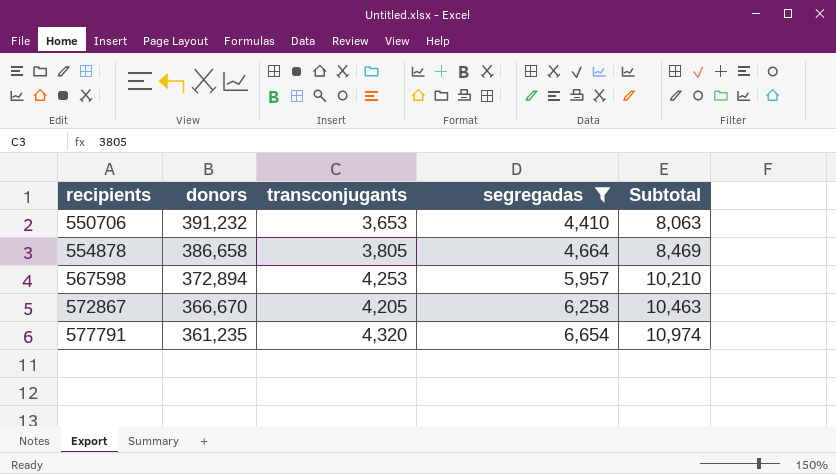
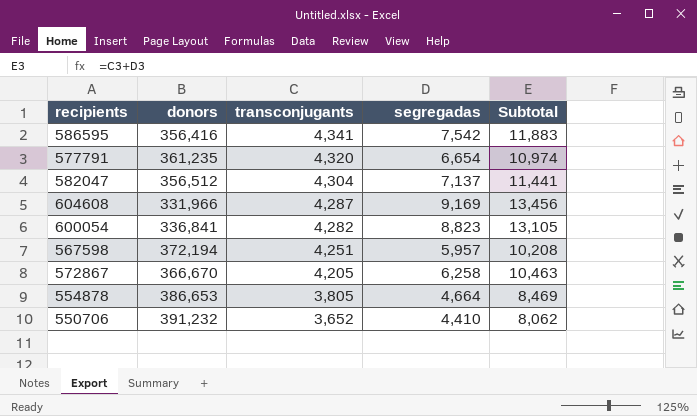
filter: segregadas <= 6,654 -> none
row order: recipients ascending -> transconjugants descending
567598 | donors: 372,894 -> 372,194
567598 | transconjugants: 4,253 -> 4,251
567598 | Subtotal: 10,210 -> 10,208
554878 | donors: 386,658 -> 386,653
550706 | transconjugants: 3,653 -> 3,652
550706 | Subtotal: 8,063 -> 8,062

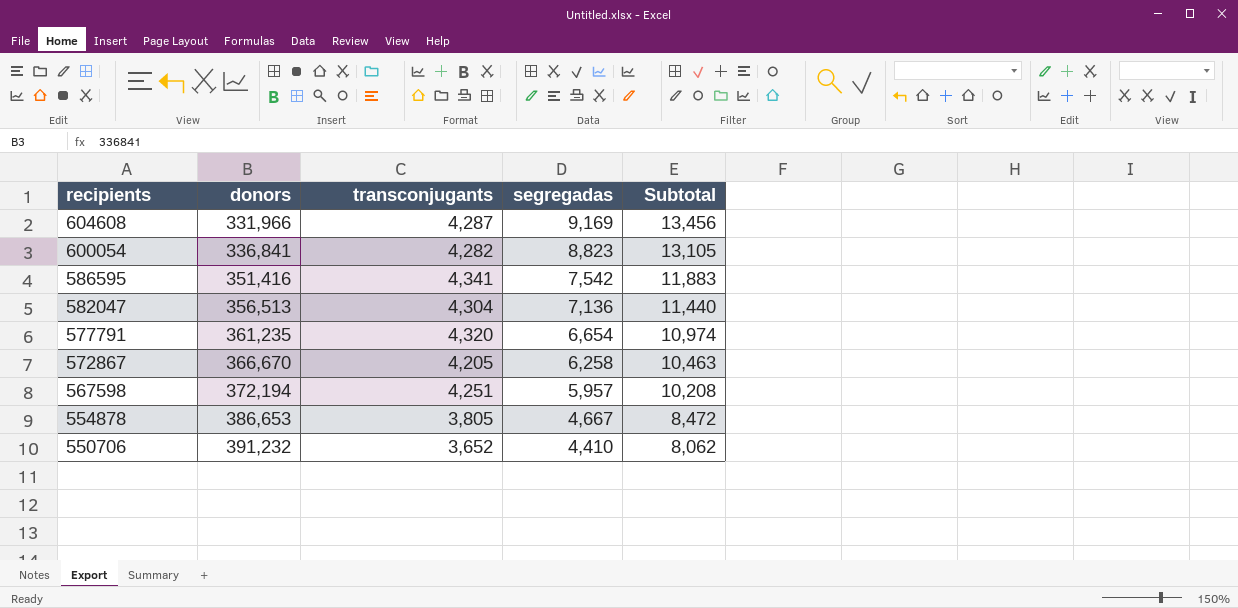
row order: transconjugants descending -> recipients descending
586595 | donors: 356,416 -> 351,416
582047 | donors: 356,512 -> 356,513
582047 | segregadas: 7,137 -> 7,136
582047 | Subtotal: 11,441 -> 11,440
554878 | segregadas: 4,664 -> 4,667
554878 | Subtotal: 8,469 -> 8,472

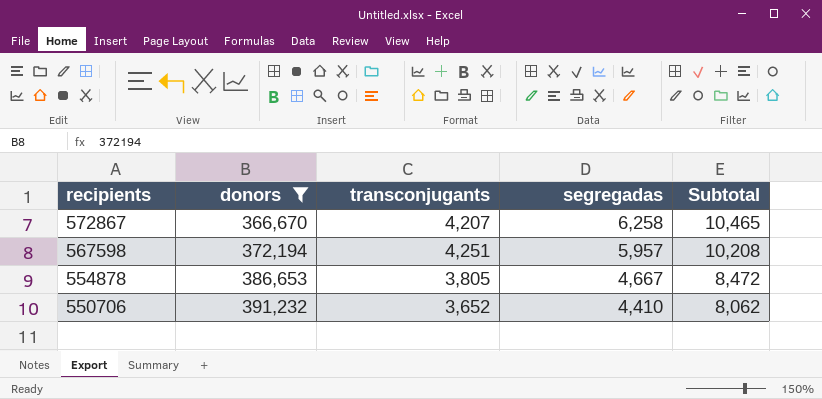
filter: none -> donors >= 366,670
572867 | transconjugants: 4,205 -> 4,207
572867 | Subtotal: 10,463 -> 10,465

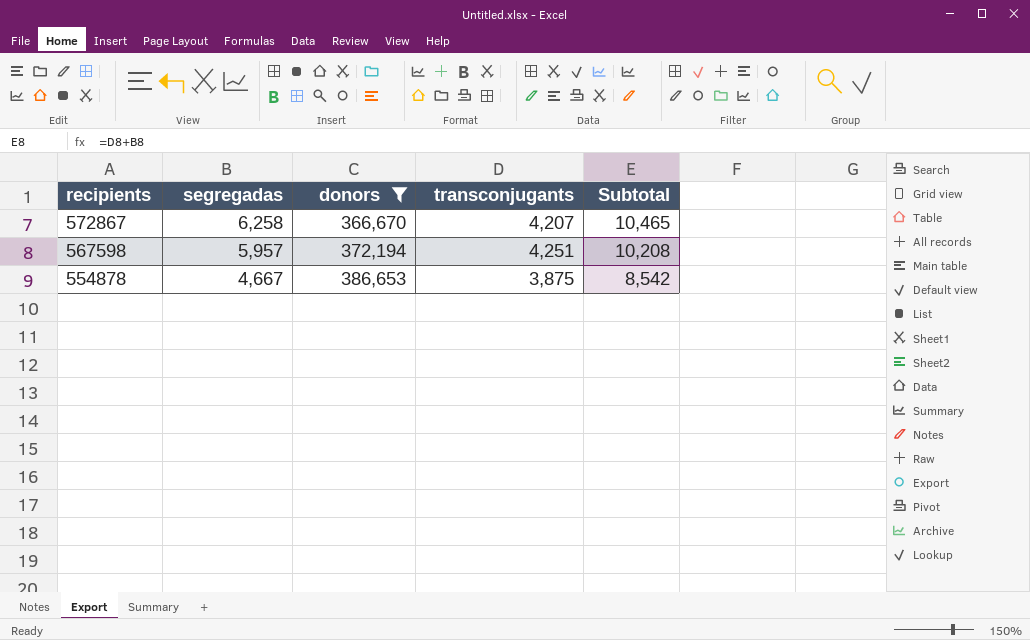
column segregadas | position: 4 -> 2
row 550706: 391,232 | 3,652 | 4,410 | 8,062 -> none
554878 | transconjugants: 3,805 -> 3,875
554878 | Subtotal: 8,472 -> 8,542

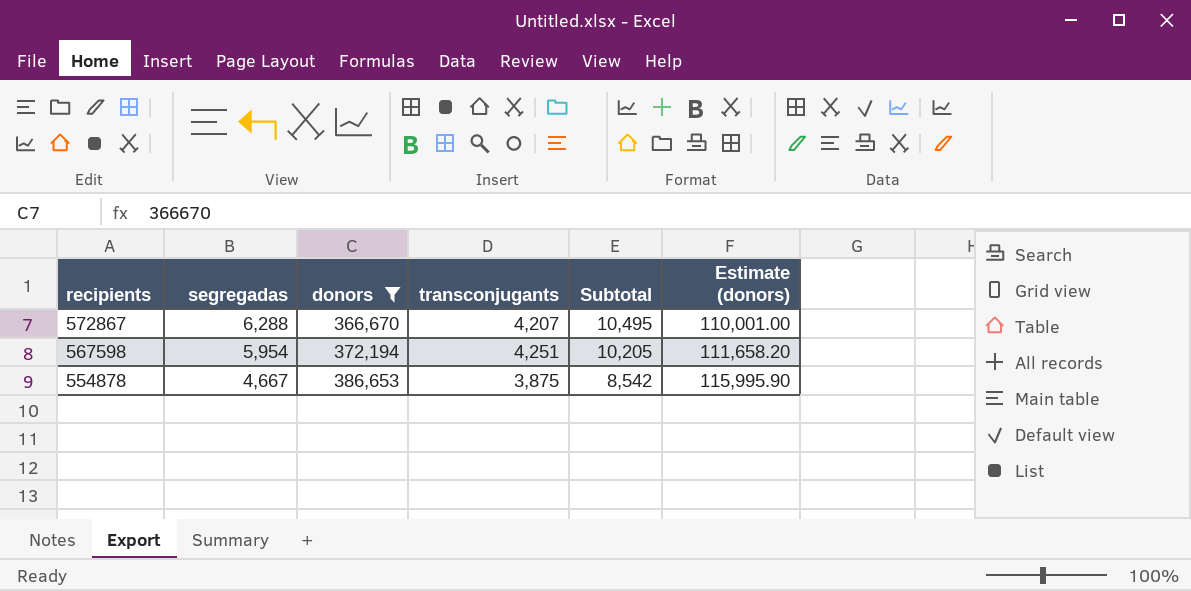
column Estimate (donors) | formula: none -> [donors] * 0.3
572867 | segregadas: 6,258 -> 6,288
572867 | Subtotal: 10,465 -> 10,495
567598 | segregadas: 5,957 -> 5,954
567598 | Subtotal: 10,208 -> 10,205

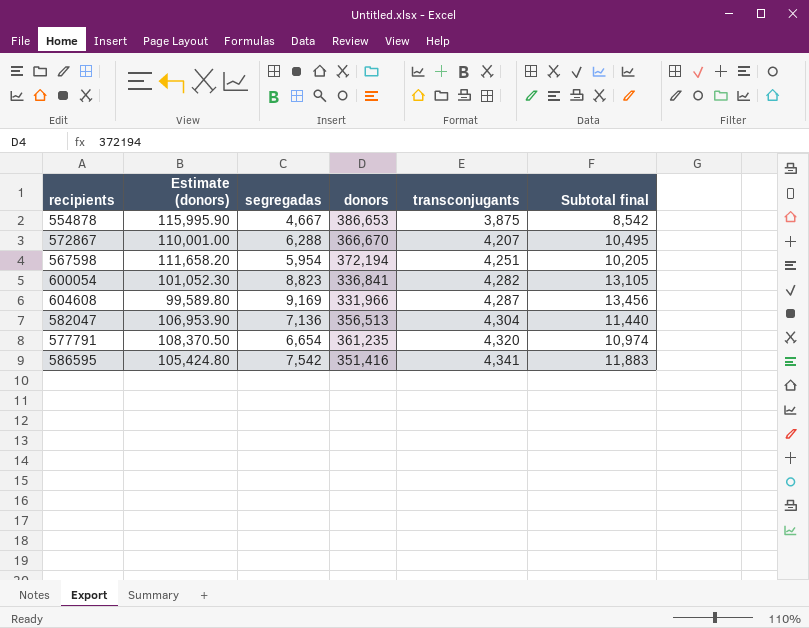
filter: donors >= 366,670 -> none
row order: recipients descending -> transconjugants ascending
column Estimate (donors) | position: 6 -> 2
column name: Subtotal -> Subtotal final

